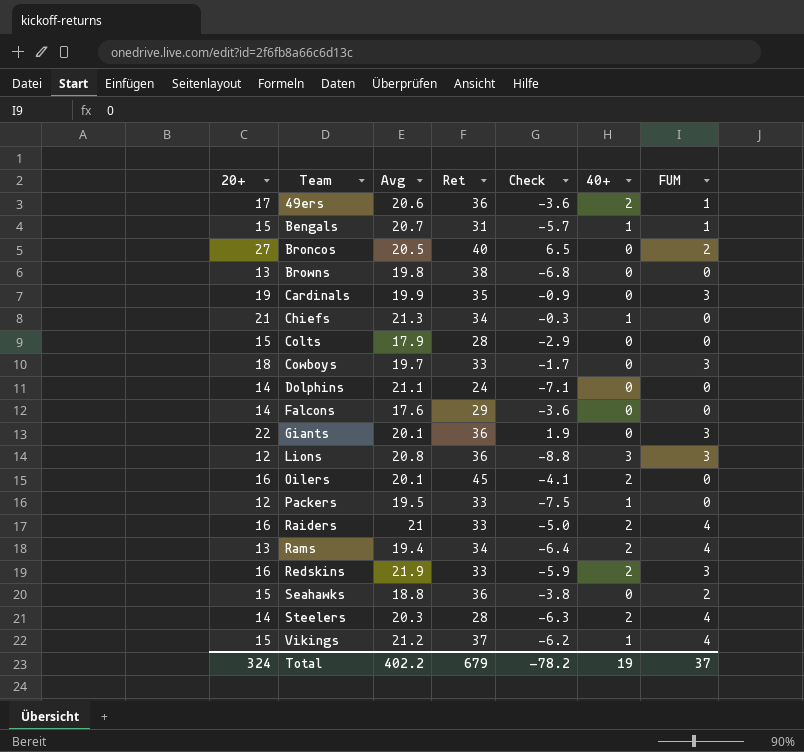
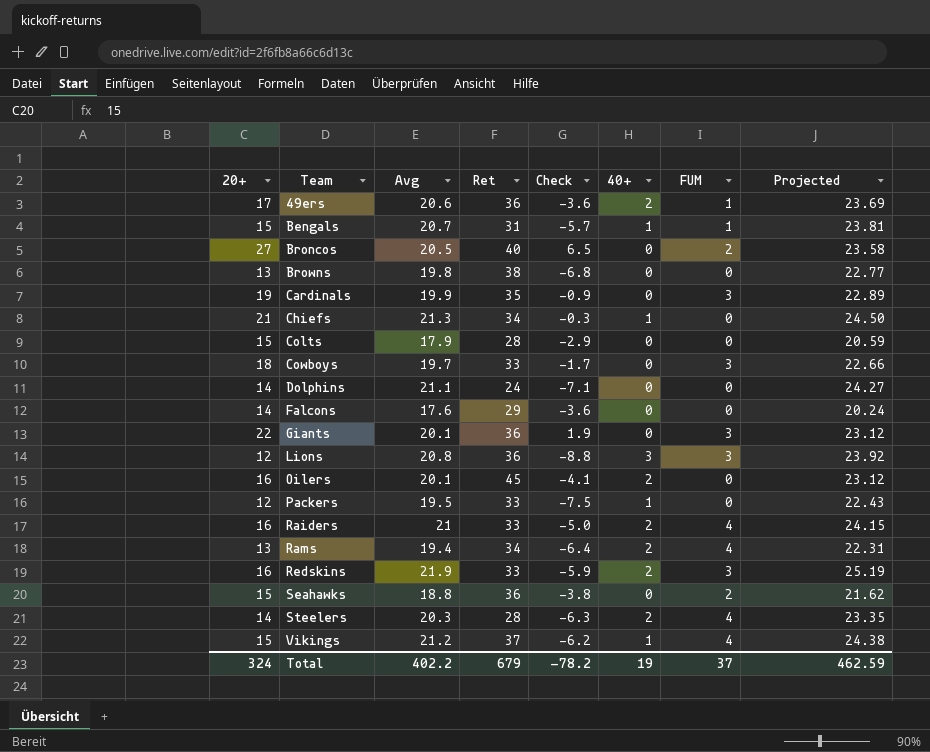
column Projected | formula: none -> [Avg] * 1.15

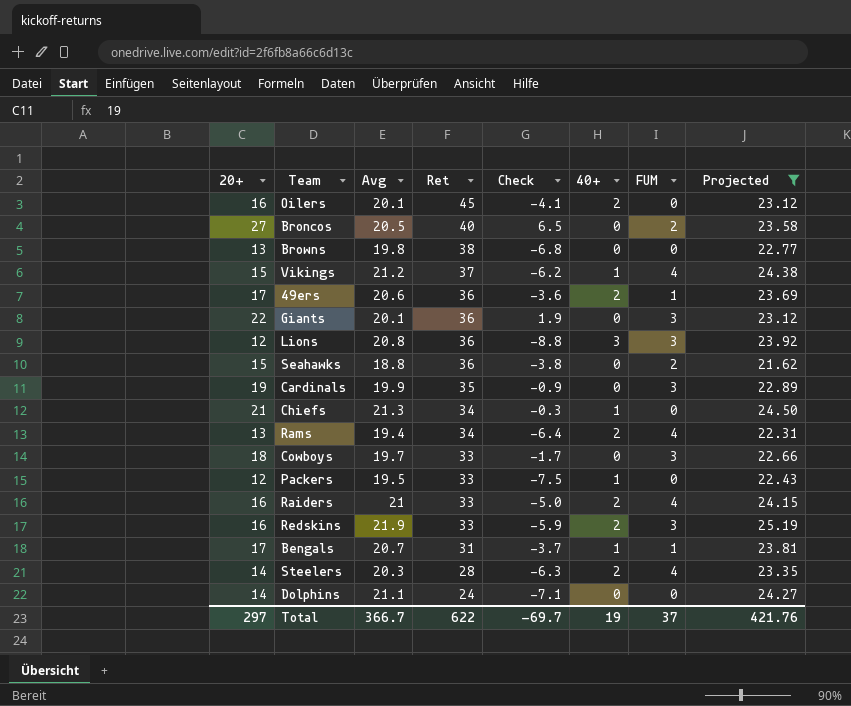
filter: none -> Projected >= 21.62
row order: Team ascending -> Ret descending
Bengals | 20+: 15 -> 17
Bengals | Check: -5.7 -> -3.7
Total | 20+: 324 -> 297
Total | Avg: 402.2 -> 366.7
Total | Ret: 679 -> 622
Total | Check: -78.2 -> -69.7
Total | Projected: 462.59 -> 421.76

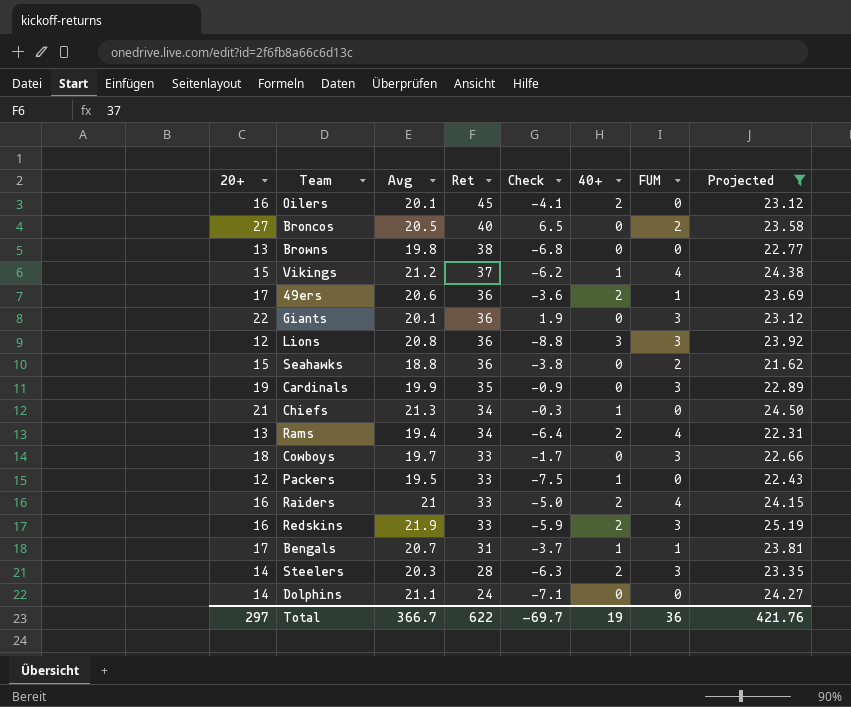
Steelers | FUM: 4 -> 3
Total | FUM: 37 -> 36

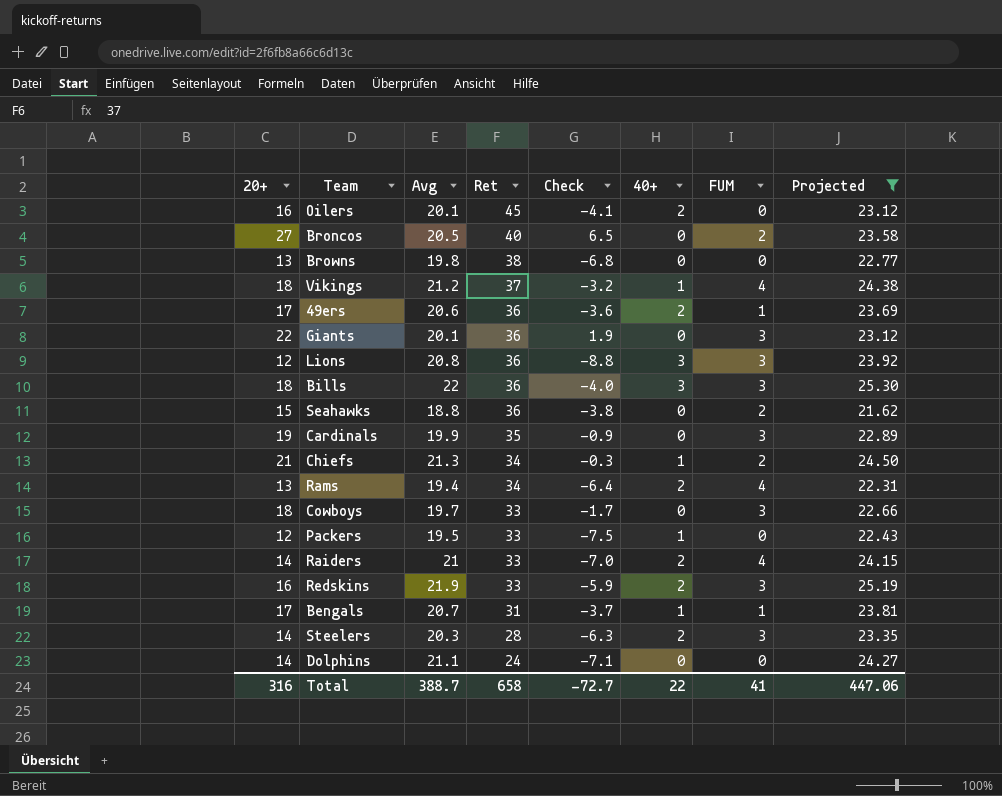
Vikings | 20+: 15 -> 18
Vikings | Check: -6.2 -> -3.2
row Bills: none -> 18 | 22 | 36 | -4.0 | 3 | 3 | 25.30
Chiefs | FUM: 0 -> 2
Raiders | 20+: 16 -> 14
Raiders | Check: -5.0 -> -7.0
Total | 20+: 297 -> 316
Total | Avg: 366.7 -> 388.7
Total | Ret: 622 -> 658
Total | Check: -69.7 -> -72.7
Total | 40+: 19 -> 22
Total | FUM: 36 -> 41
Total | Projected: 421.76 -> 447.06

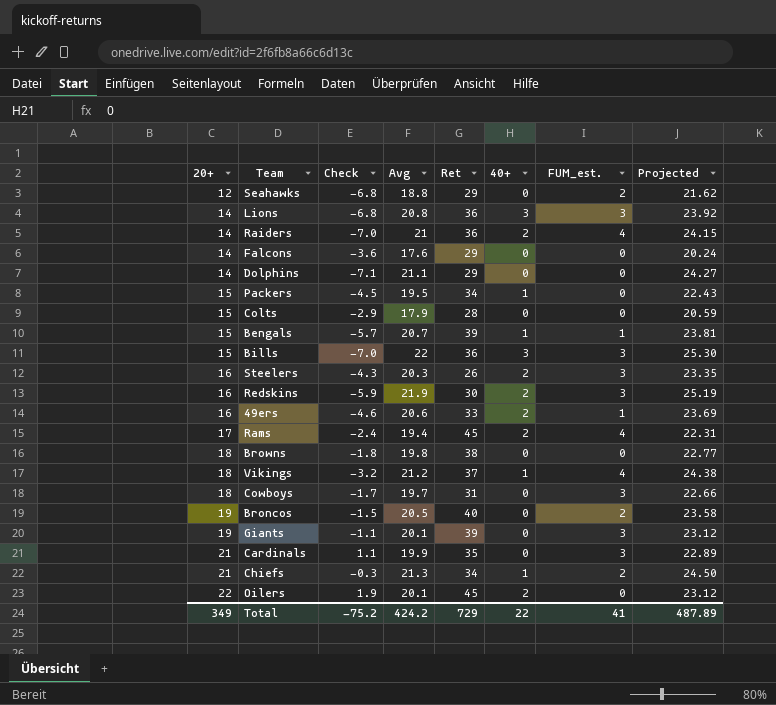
filter: Projected >= 21.62 -> none
row order: Ret descending -> 20+ ascending
column Check | position: 5 -> 3
column name: FUM -> FUM_est.
Seahawks | 20+: 15 -> 12
Seahawks | Check: -3.8 -> -6.8
Seahawks | Ret: 36 -> 29
Lions | 20+: 12 -> 14
Lions | Check: -8.8 -> -6.8
Raiders | Ret: 33 -> 36
Dolphins | Ret: 24 -> 29
Packers | 20+: 12 -> 15
Packers | Check: -7.5 -> -4.5
Packers | Ret: 33 -> 34
Bengals | 20+: 17 -> 15
Bengals | Check: -3.7 -> -5.7
Bengals | Ret: 31 -> 39
Bills | 20+: 18 -> 15
Bills | Check: -4.0 -> -7.0
Steelers | 20+: 14 -> 16
Steelers | Check: -6.3 -> -4.3
Steelers | Ret: 28 -> 26
Redskins | Ret: 33 -> 30
49ers | 20+: 17 -> 16
49ers | Check: -3.6 -> -4.6
49ers | Ret: 36 -> 33
Rams | 20+: 13 -> 17
Rams | Check: -6.4 -> -2.4
Rams | Ret: 34 -> 45
Browns | 20+: 13 -> 18
Browns | Check: -6.8 -> -1.8
Cowboys | Ret: 33 -> 31
Broncos | 20+: 27 -> 19
Broncos | Check: 6.5 -> -1.5
Giants | 20+: 22 -> 19
Giants | Check: 1.9 -> -1.1
Giants | Ret: 36 -> 39
Cardinals | 20+: 19 -> 21
Cardinals | Check: -0.9 -> 1.1
Oilers | 20+: 16 -> 22
Oilers | Check: -4.1 -> 1.9
Total | 20+: 316 -> 349
Total | Check: -72.7 -> -75.2
Total | Avg: 388.7 -> 424.2
Total | Ret: 658 -> 729
Total | Projected: 447.06 -> 487.89

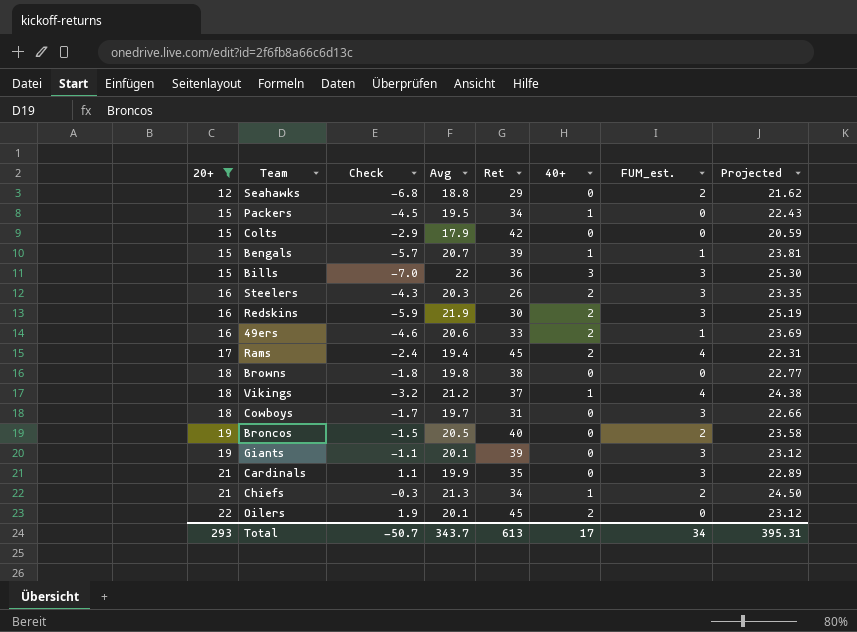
filter: none -> 20+ != 14
Colts | Ret: 28 -> 42
Total | 20+: 349 -> 293
Total | Check: -75.2 -> -50.7
Total | Avg: 424.2 -> 343.7
Total | Ret: 729 -> 613
Total | 40+: 22 -> 17
Total | FUM_est.: 41 -> 34
Total | Projected: 487.89 -> 395.31

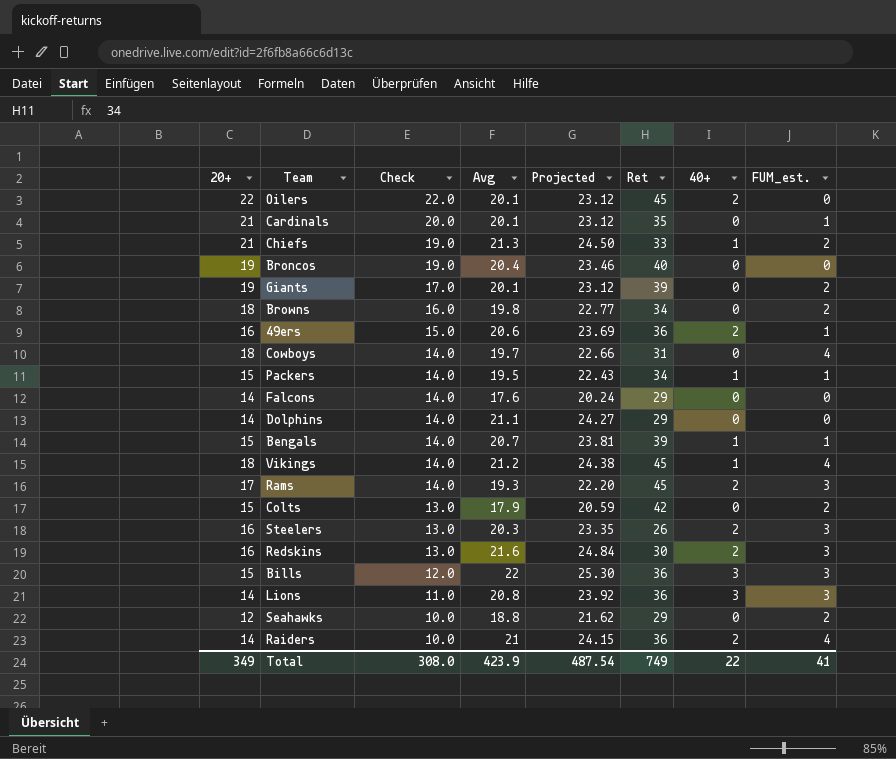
filter: 20+ != 14 -> none
row order: 20+ ascending -> Check descending
column Check | formula: [20+] - [Avg] -> [20+] - [FUM_est.]
column Projected | position: 8 -> 5
Cardinals | Avg: 19.9 -> 20.1
Cardinals | Projected: 22.89 -> 23.12
Cardinals | FUM_est.: 3 -> 1
Chiefs | Ret: 34 -> 33
Broncos | Avg: 20.5 -> 20.4
Broncos | Projected: 23.58 -> 23.46
Broncos | FUM_est.: 2 -> 0
Giants | FUM_est.: 3 -> 2
Browns | Ret: 38 -> 34
Browns | FUM_est.: 0 -> 2
49ers | Ret: 33 -> 36
Cowboys | FUM_est.: 3 -> 4
Packers | FUM_est.: 0 -> 1
Vikings | Ret: 37 -> 45
Rams | Avg: 19.4 -> 19.3
Rams | Projected: 22.31 -> 22.20
Rams | FUM_est.: 4 -> 3
Colts | FUM_est.: 0 -> 2
Redskins | Avg: 21.9 -> 21.6
Redskins | Projected: 25.19 -> 24.84
Total | 20+: 293 -> 349
Total | Check: -50.7 -> 308.0
Total | Avg: 343.7 -> 423.9
Total | Projected: 395.31 -> 487.54
Total | Ret: 613 -> 749
Total | 40+: 17 -> 22
Total | FUM_est.: 34 -> 41

